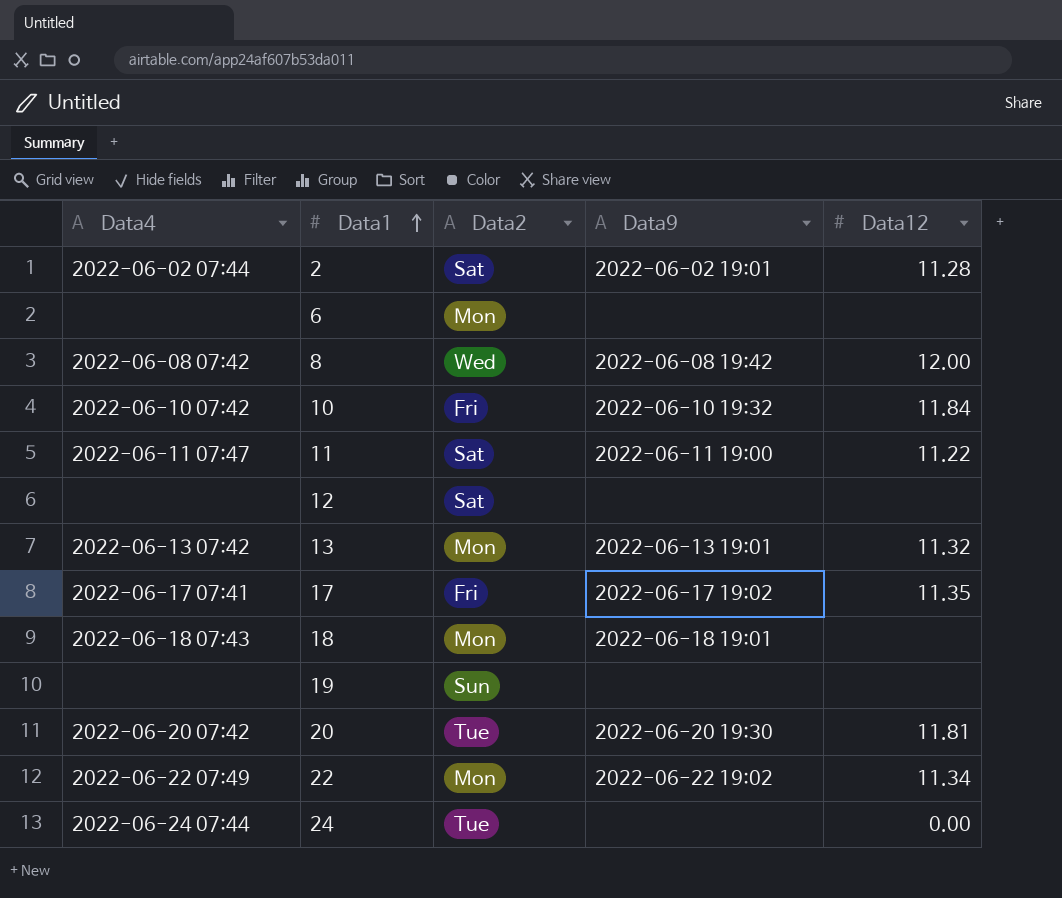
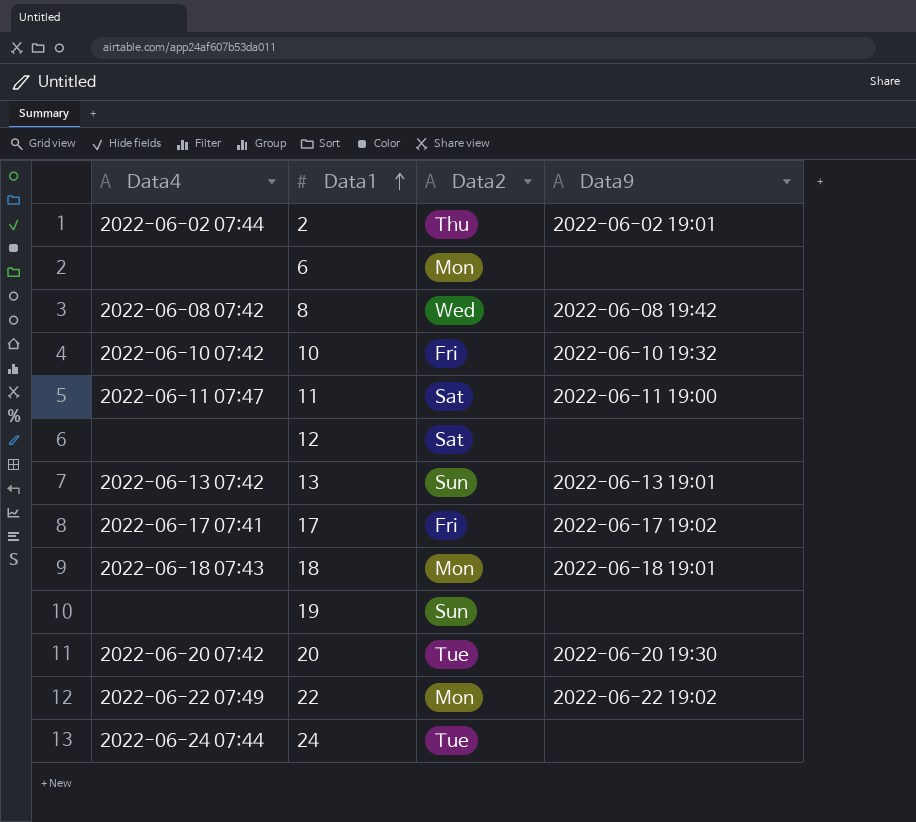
column Data12 | position: 5 -> none
2 | Data2: Sat -> Thu
13 | Data2: Mon -> Sun

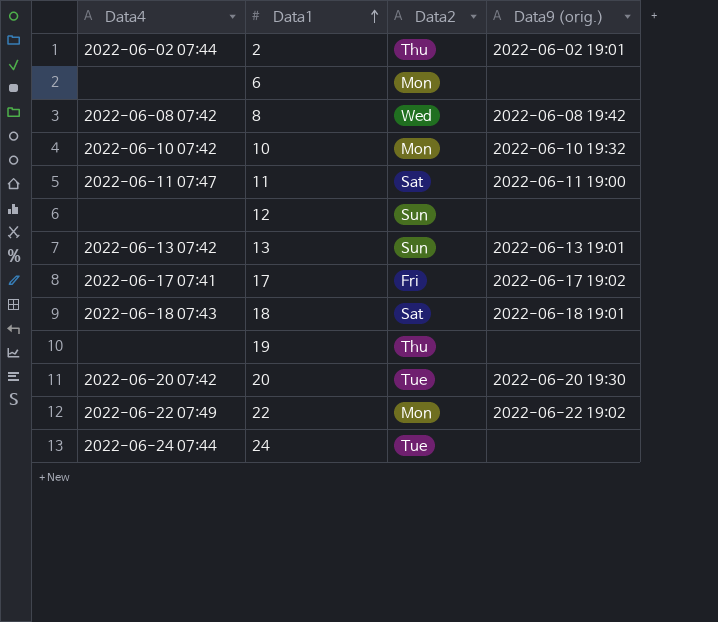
column name: Data9 -> Data9 (orig.)
10 | Data2: Fri -> Mon
12 | Data2: Sat -> Sun
18 | Data2: Mon -> Sat
19 | Data2: Sun -> Thu

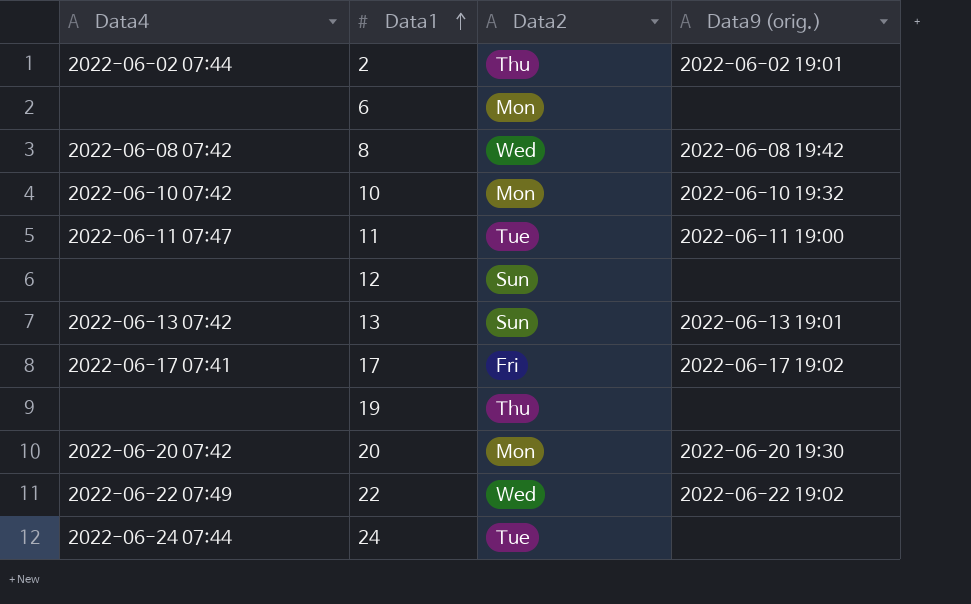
row 18: 2022-06-18 07:43 | Sat | 2022-06-18 19:01 -> none
11 | Data2: Sat -> Tue
20 | Data2: Tue -> Mon
22 | Data2: Mon -> Wed

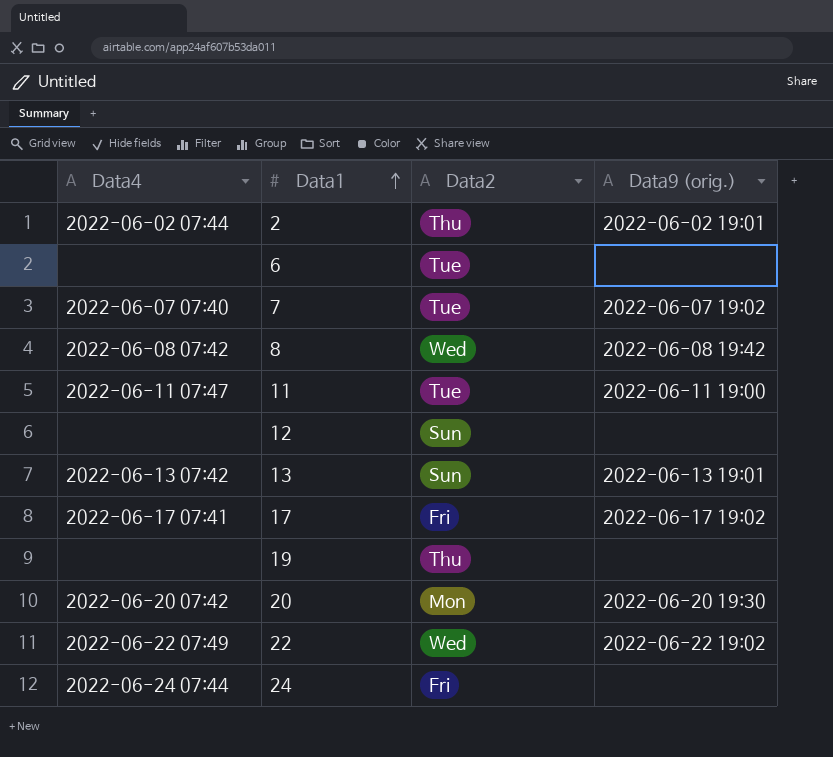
row 10: 2022-06-10 07:42 | Mon | 2022-06-10 19:32 -> none
6 | Data2: Mon -> Tue
row 7: none -> 2022-06-07 07:40 | Tue | 2022-06-07 19:02
24 | Data2: Tue -> Fri

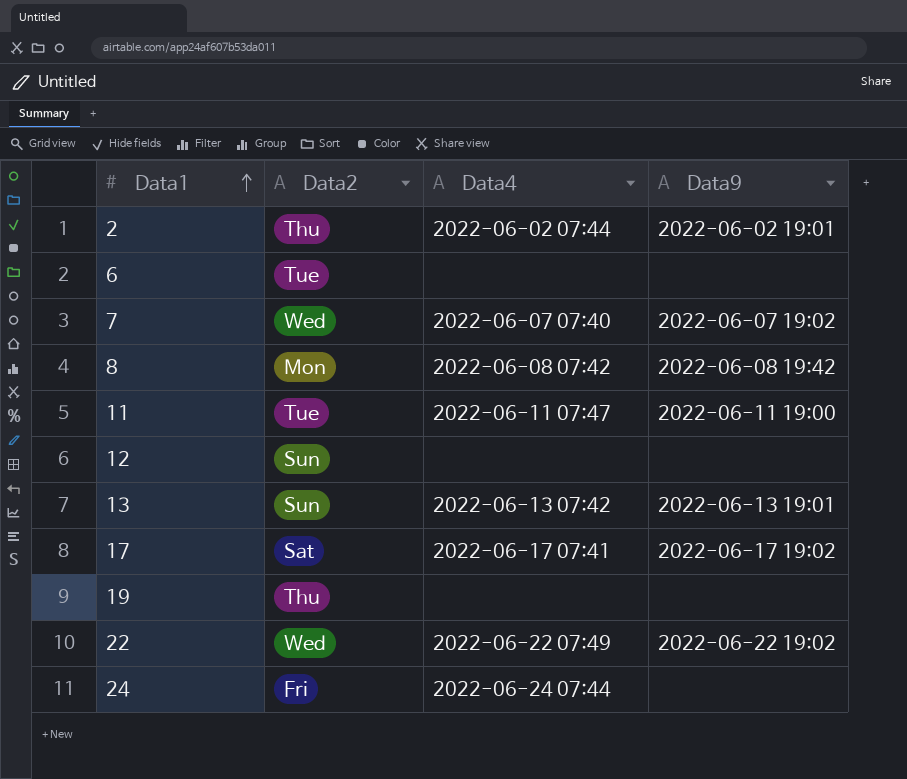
column Data4 | position: 1 -> 3
column name: Data9 (orig.) -> Data9
row 20: 2022-06-20 07:42 | Mon | 2022-06-20 19:30 -> none
7 | Data2: Tue -> Wed
8 | Data2: Wed -> Mon
17 | Data2: Fri -> Sat

